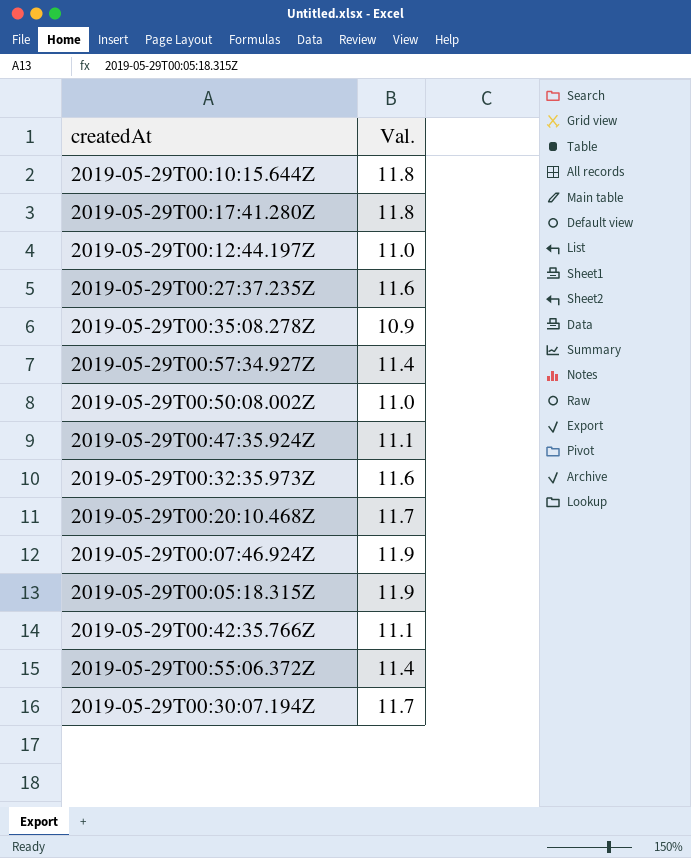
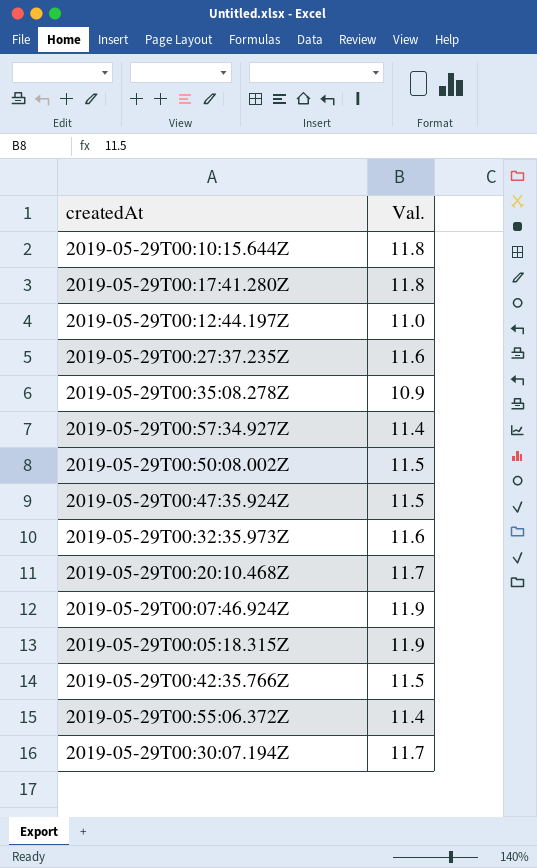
2019-05-29T00:50:08.002Z | Val.: 11.0 -> 11.5
2019-05-29T00:47:35.924Z | Val.: 11.1 -> 11.5
2019-05-29T00:42:35.766Z | Val.: 11.1 -> 11.5

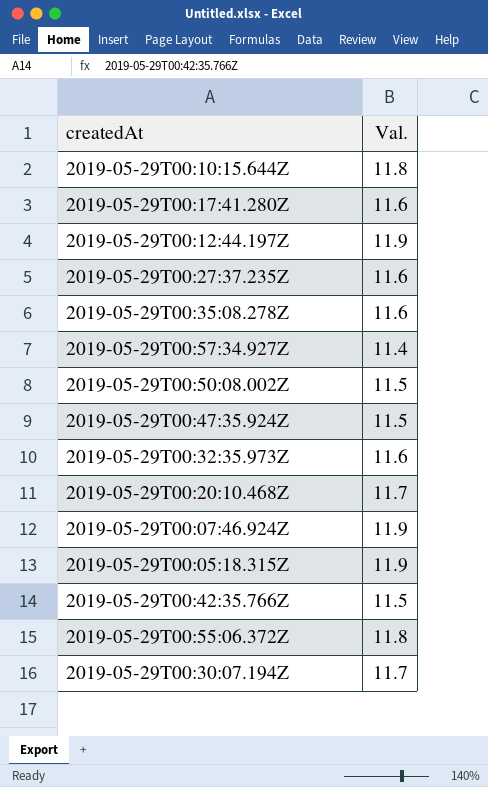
2019-05-29T00:17:41.280Z | Val.: 11.8 -> 11.6
2019-05-29T00:12:44.197Z | Val.: 11.0 -> 11.9
2019-05-29T00:35:08.278Z | Val.: 10.9 -> 11.6
2019-05-29T00:55:06.372Z | Val.: 11.4 -> 11.8

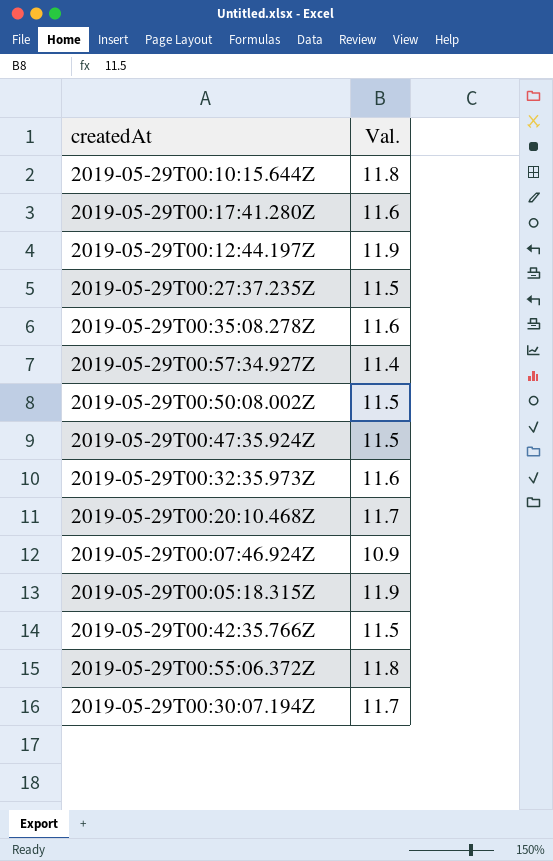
2019-05-29T00:27:37.235Z | Val.: 11.6 -> 11.5
2019-05-29T00:07:46.924Z | Val.: 11.9 -> 10.9

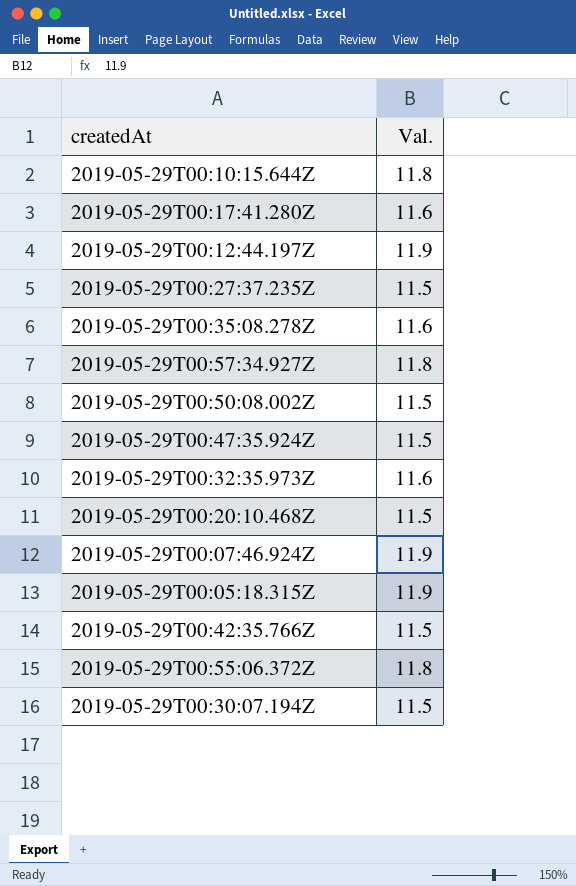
2019-05-29T00:57:34.927Z | Val.: 11.4 -> 11.8
2019-05-29T00:20:10.468Z | Val.: 11.7 -> 11.5
2019-05-29T00:07:46.924Z | Val.: 10.9 -> 11.9
2019-05-29T00:30:07.194Z | Val.: 11.7 -> 11.5

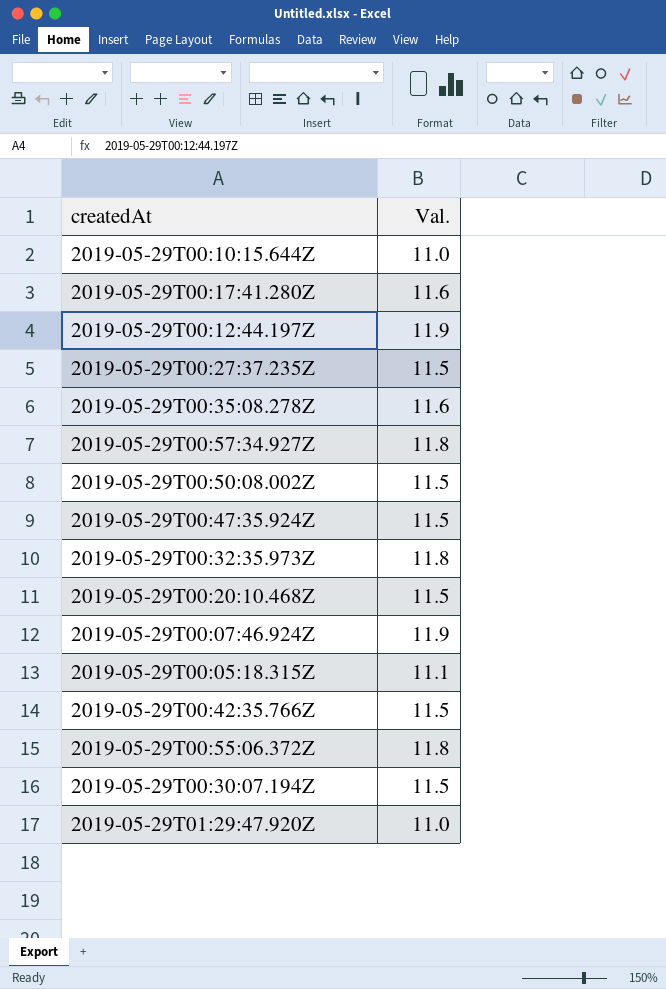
2019-05-29T00:10:15.644Z | Val.: 11.8 -> 11.0
2019-05-29T00:32:35.973Z | Val.: 11.6 -> 11.8
2019-05-29T00:05:18.315Z | Val.: 11.9 -> 11.1
row 2019-05-29T01:29:47.920Z: none -> 11.0

